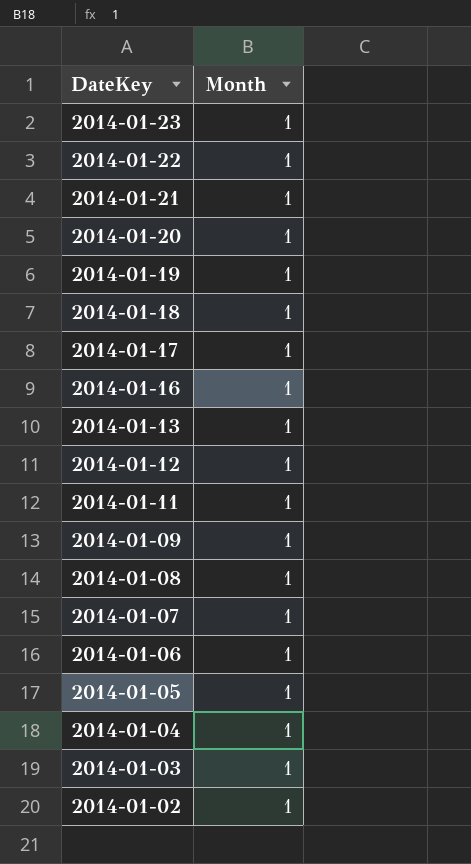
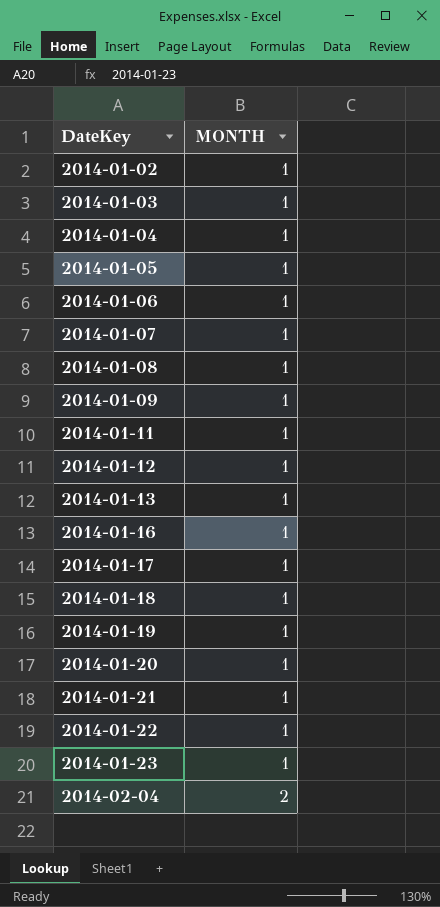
row order: DateKey descending -> DateKey ascending
column name: Month -> MONTH
row 2014-02-04: none -> 2

